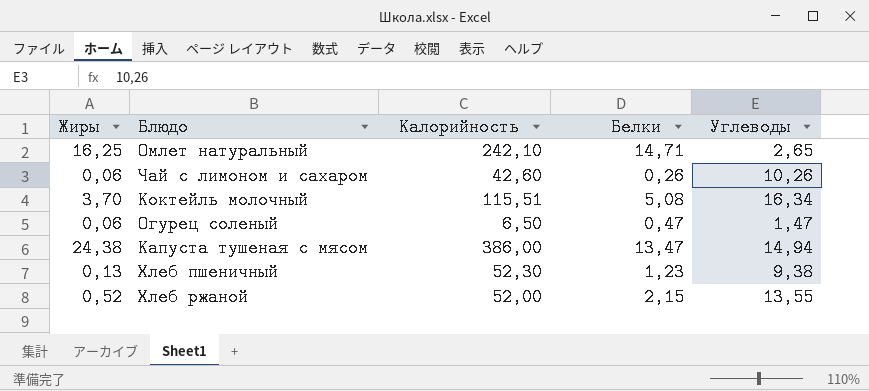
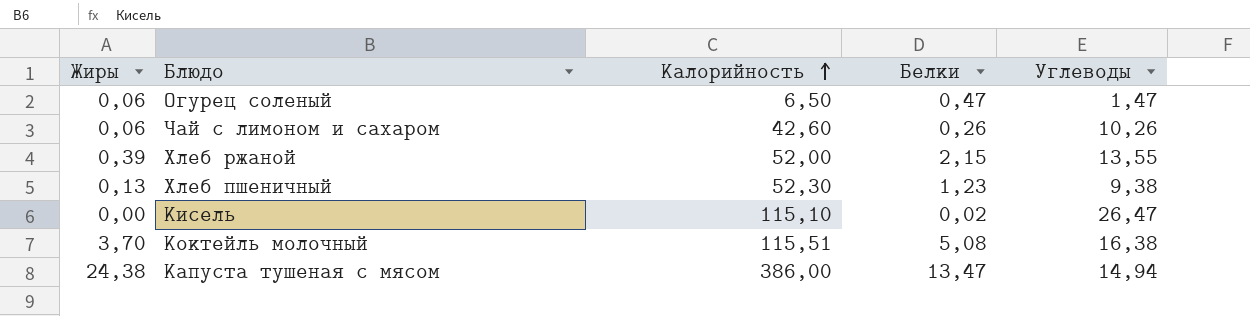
row order: none -> Калорийность ascending
row Омлет натуральный: 16,25 | 242,10 | 14,71 | 2,65 -> none
Хлеб ржаной | Жиры: 0,52 -> 0,39
row Кисель: none -> 0,00 | 115,10 | 0,02 | 26,47
Коктейль молочный | Углеводы: 16,34 -> 16,38

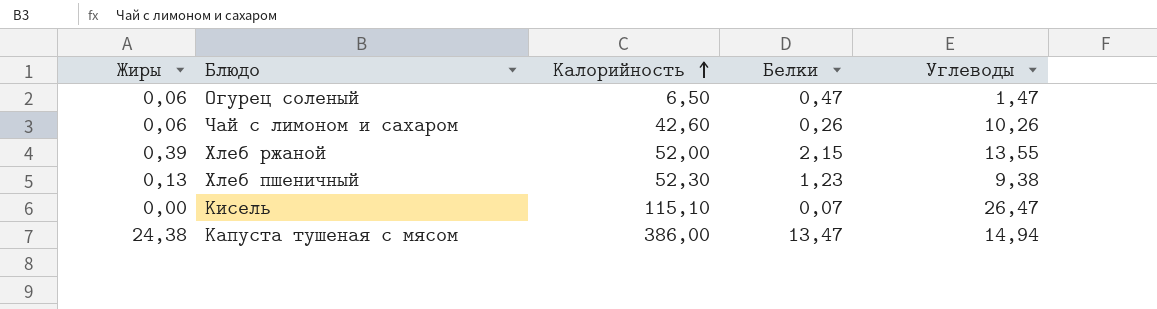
row Коктейль молочный: 3,70 | 115,51 | 5,08 | 16,38 -> none
Кисель | Белки: 0,02 -> 0,07

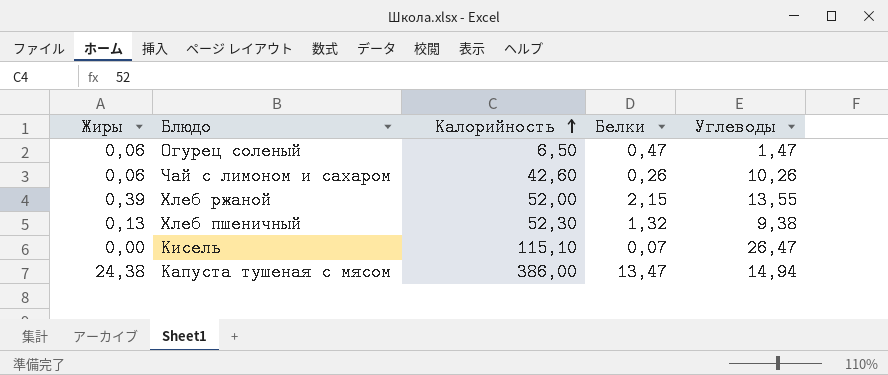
Хлеб пшеничный | Белки: 1,23 -> 1,32

